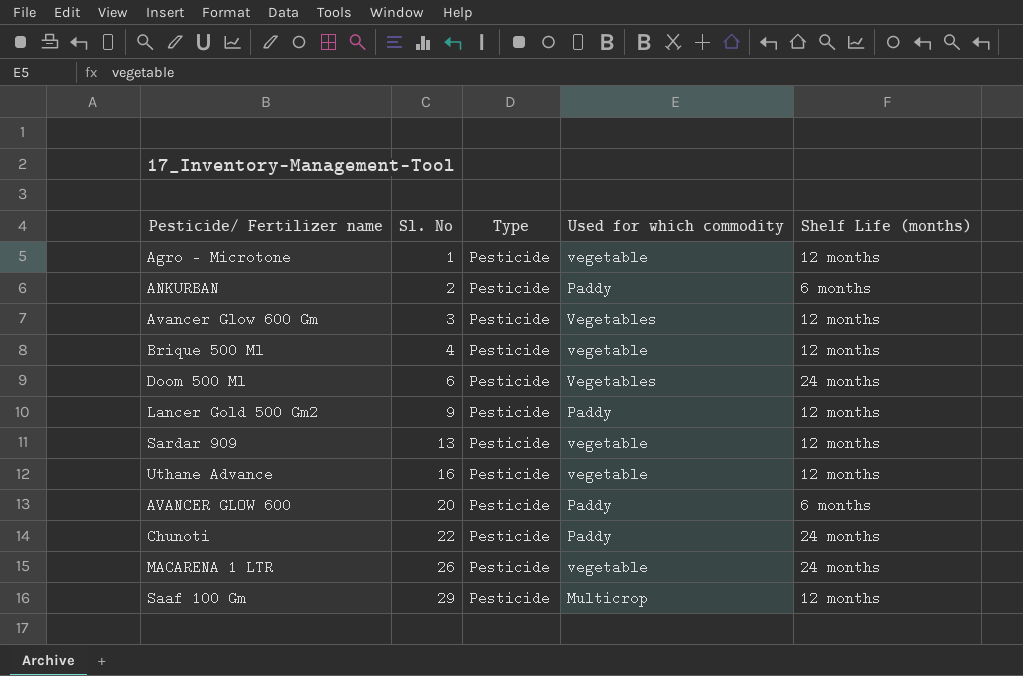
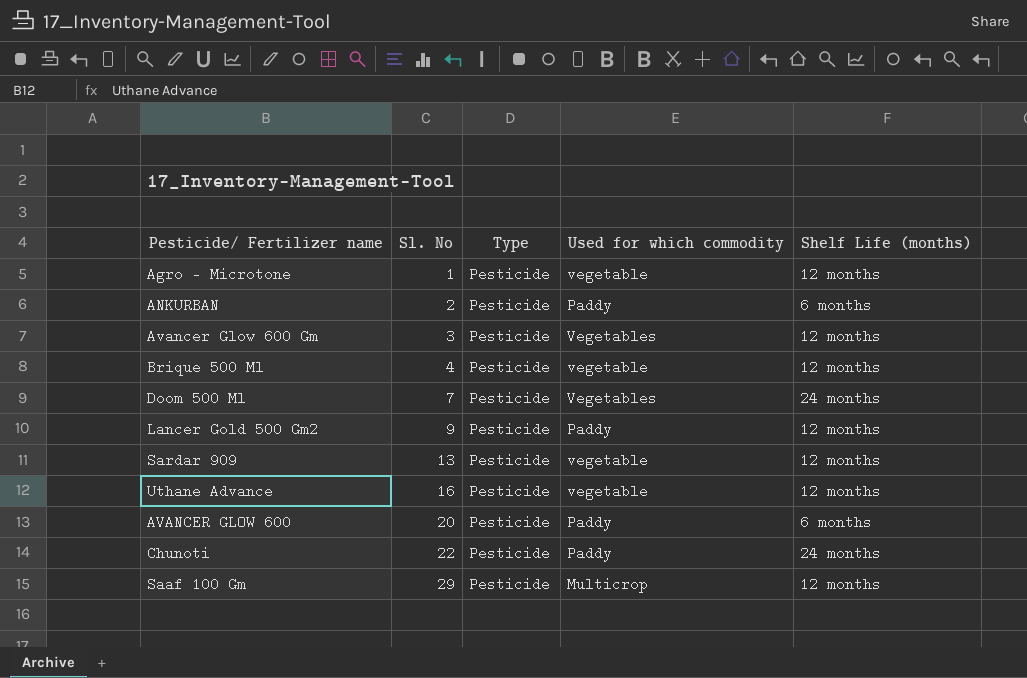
row MACARENA 1 LTR: 26 | Pesticide | vegetable | 24 months -> none
Doom 500 Ml | Sl. No: 6 -> 7

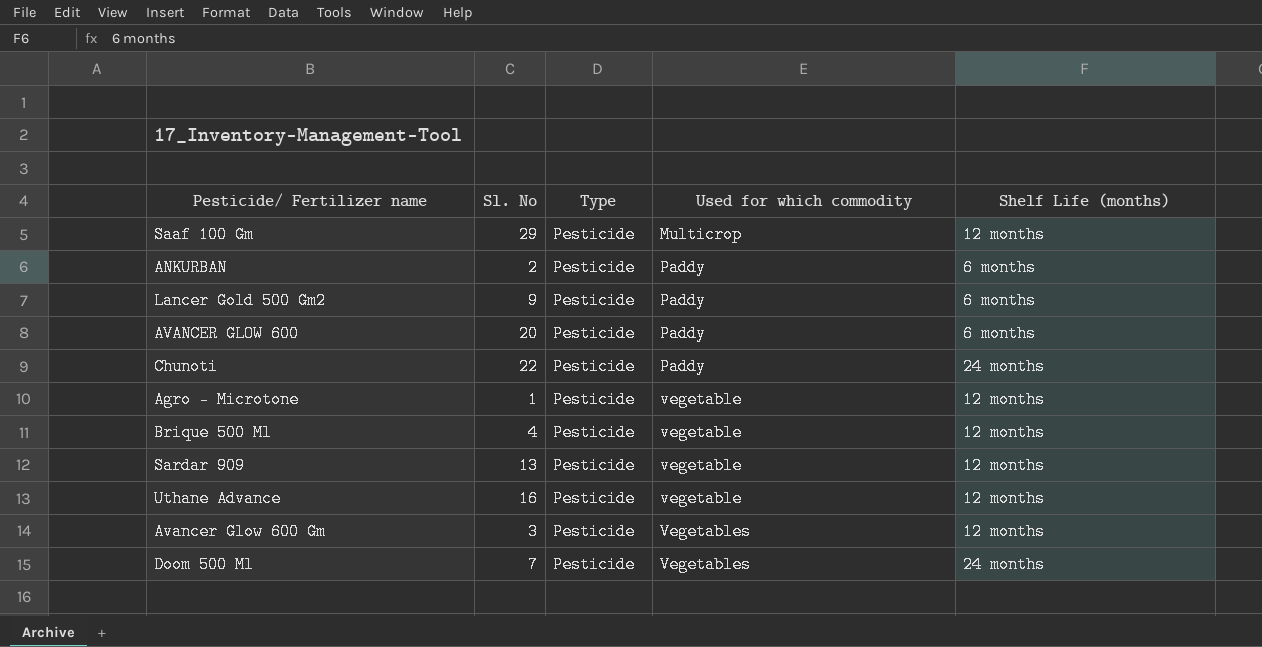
row order: Sl. No ascending -> Used for which commodity ascending
Lancer Gold 500 Gm2 | Shelf Life (months): 12 months -> 6 months

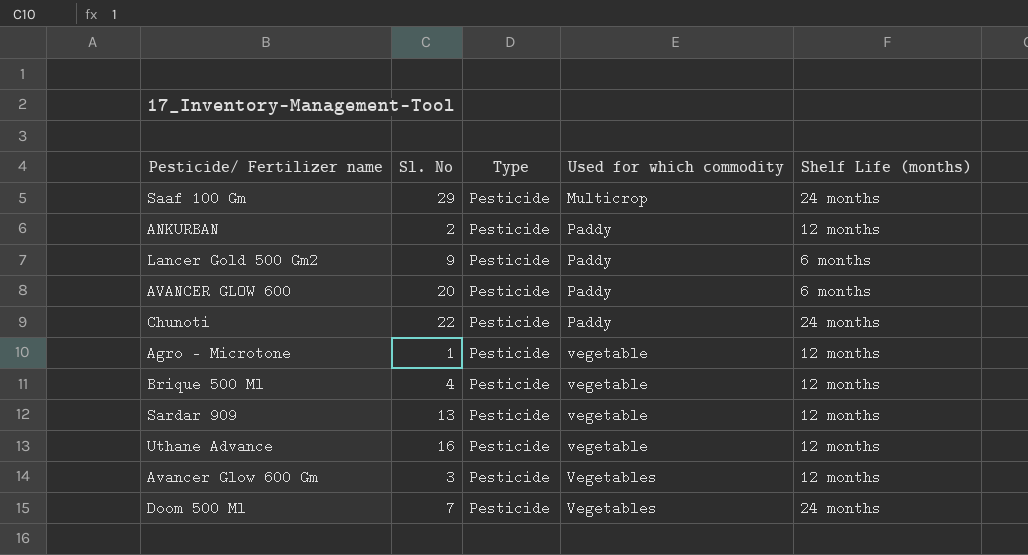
Saaf 100 Gm | Shelf Life (months): 12 months -> 24 months
ANKURBAN | Shelf Life (months): 6 months -> 12 months

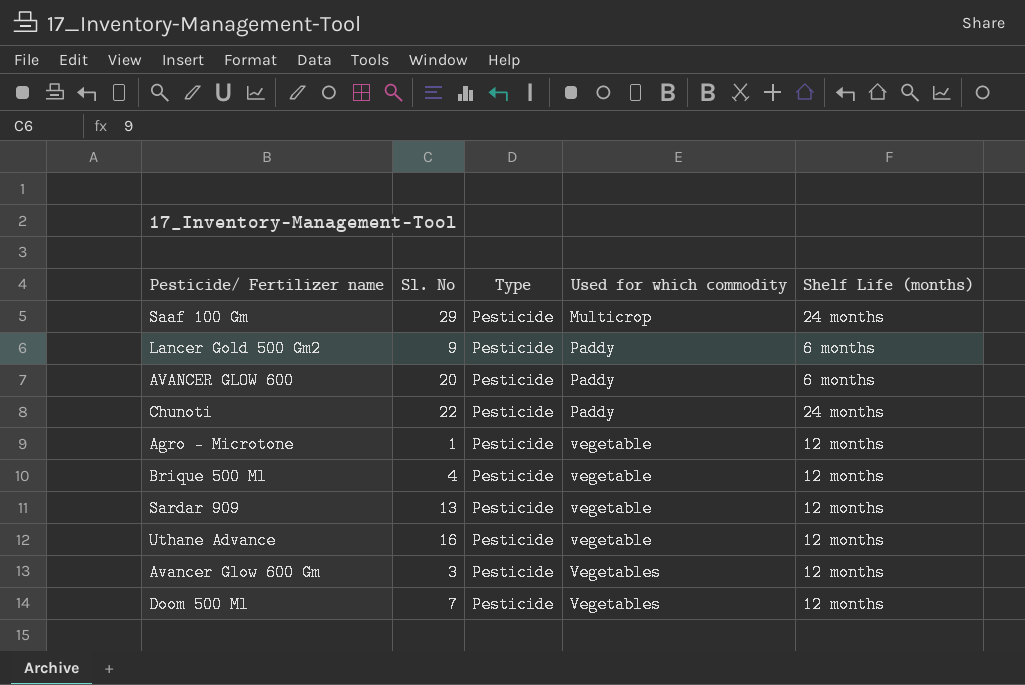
row ANKURBAN: 2 | Pesticide | Paddy | 12 months -> none
Doom 500 Ml | Shelf Life (months): 24 months -> 12 months

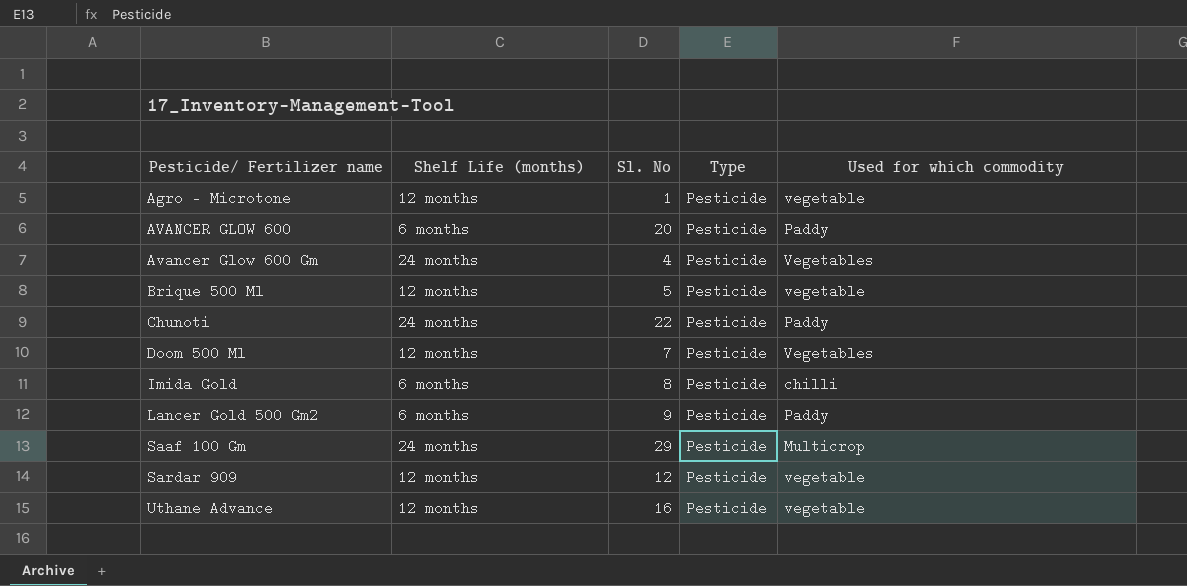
row order: Used for which commodity ascending -> Pesticide/ Fertilizer name ascending
column Shelf Life (months) | position: 5 -> 2
Avancer Glow 600 Gm | Shelf Life (months): 12 months -> 24 months
Avancer Glow 600 Gm | Sl. No: 3 -> 4
Brique 500 Ml | Sl. No: 4 -> 5
row Imida Gold: none -> 6 months | 8 | Pesticide | chilli
Sardar 909 | Sl. No: 13 -> 12

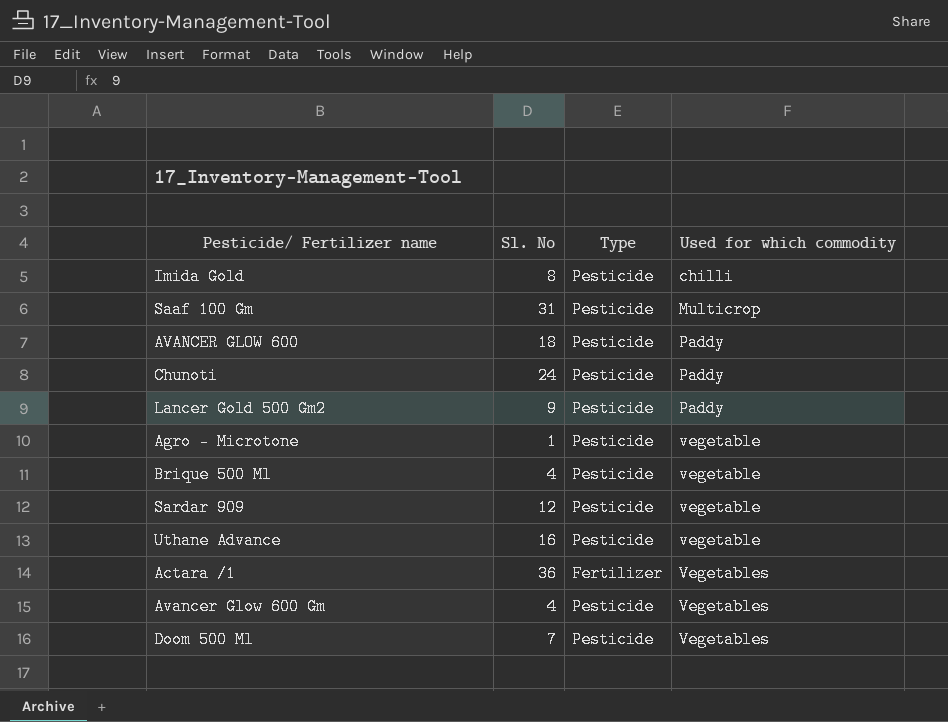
row order: Pesticide/ Fertilizer name ascending -> Used for which commodity ascending
column Shelf Life (months) | position: 2 -> none
Saaf 100 Gm | Sl. No: 29 -> 31
AVANCER GLOW 600 | Sl. No: 20 -> 18
Chunoti | Sl. No: 22 -> 24
Brique 500 Ml | Sl. No: 5 -> 4
row Actara /1: none -> 36 | Fertilizer | Vegetables

